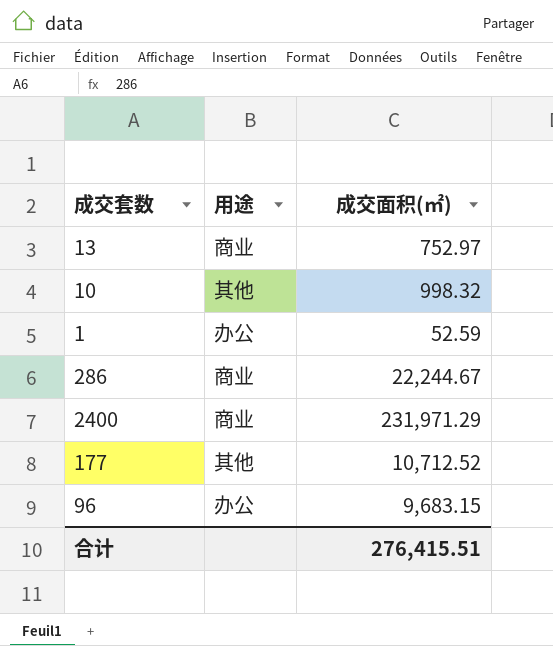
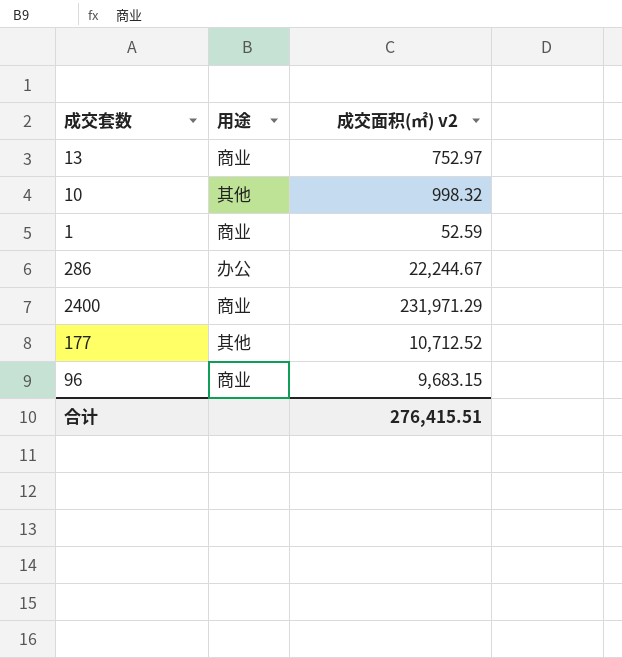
column name: 成交面积(㎡) -> 成交面积(㎡) v2
1 | 用途: 办公 -> 商业
286 | 用途: 商业 -> 办公
96 | 用途: 办公 -> 商业

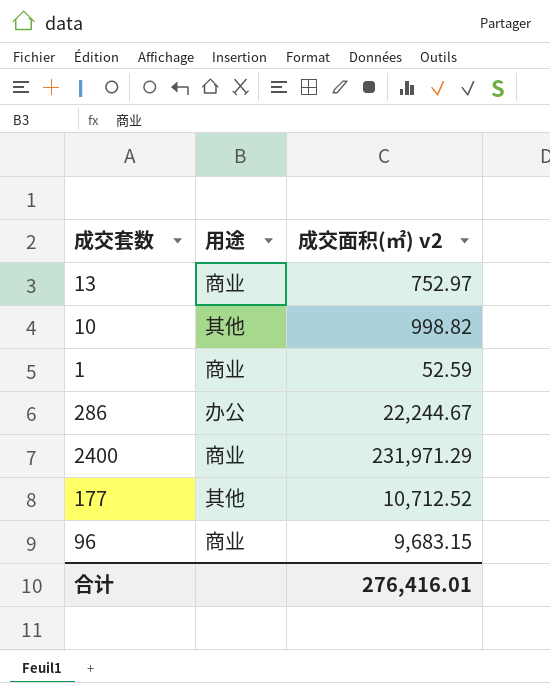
10 | 成交面积(㎡) v2: 998.32 -> 998.82
合计 | 成交面积(㎡) v2: 276,415.51 -> 276,416.01

